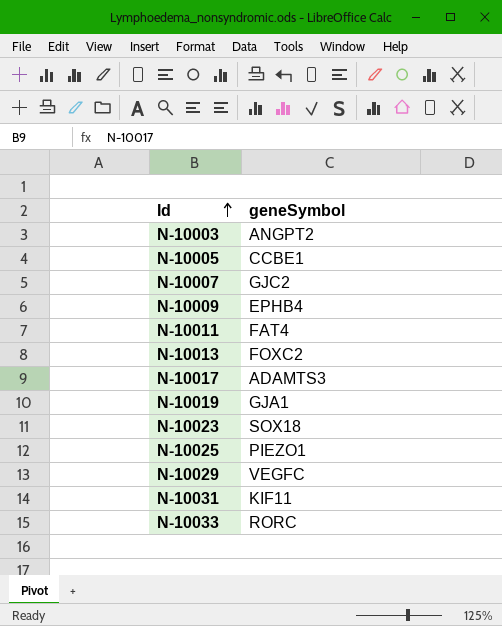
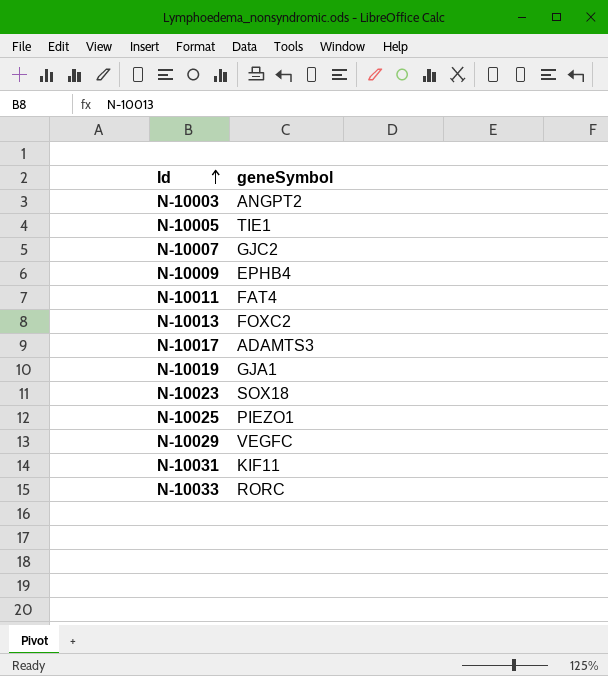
N-10005 | geneSymbol: CCBE1 -> TIE1

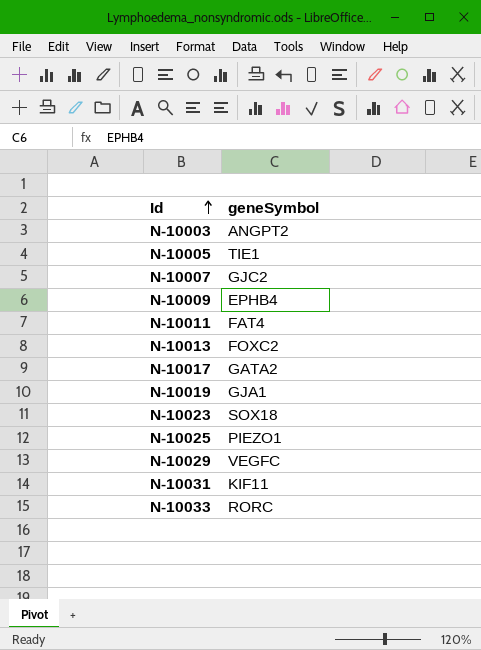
N-10017 | geneSymbol: ADAMTS3 -> GATA2

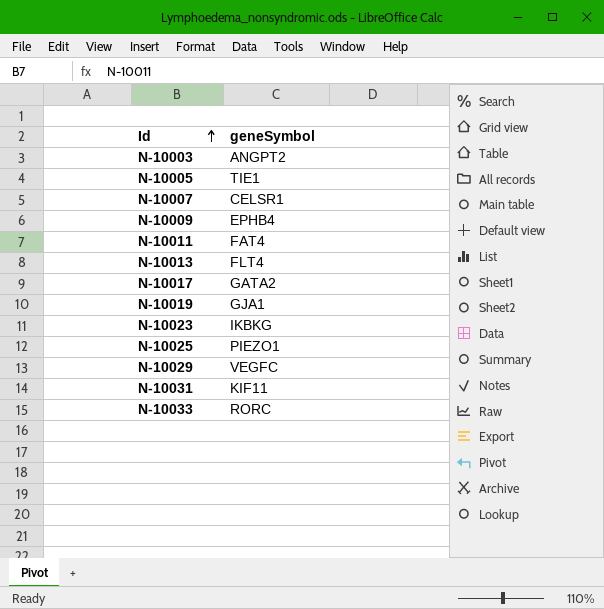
N-10007 | geneSymbol: GJC2 -> CELSR1
N-10013 | geneSymbol: FOXC2 -> FLT4
N-10023 | geneSymbol: SOX18 -> IKBKG

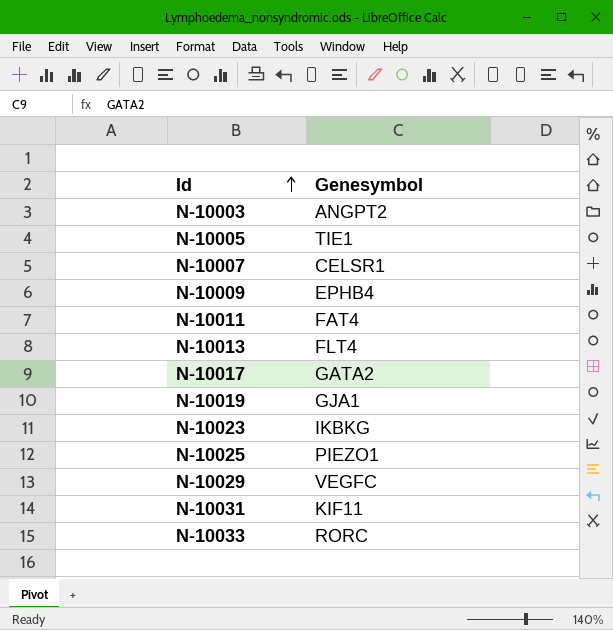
column name: geneSymbol -> Genesymbol

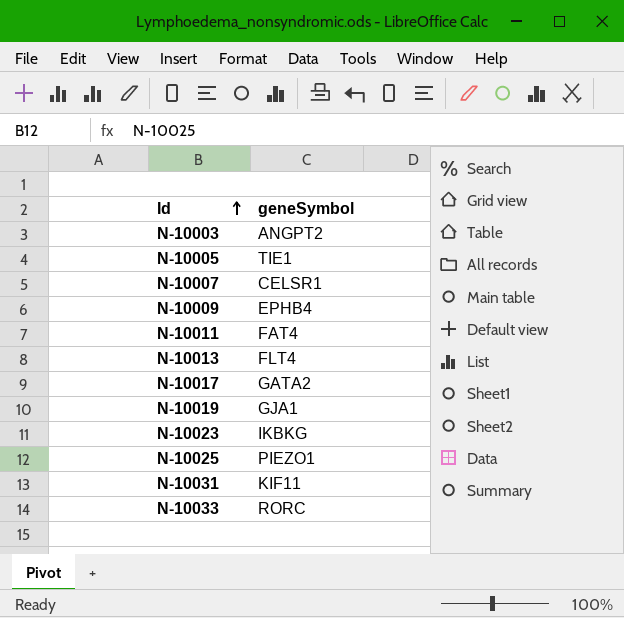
column name: Genesymbol -> geneSymbol
row N-10029: VEGFC -> none

